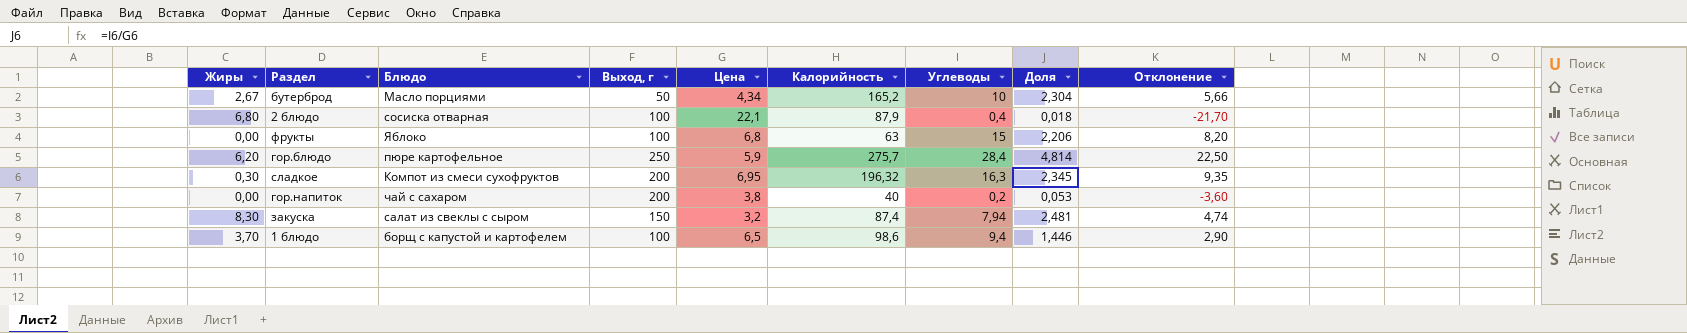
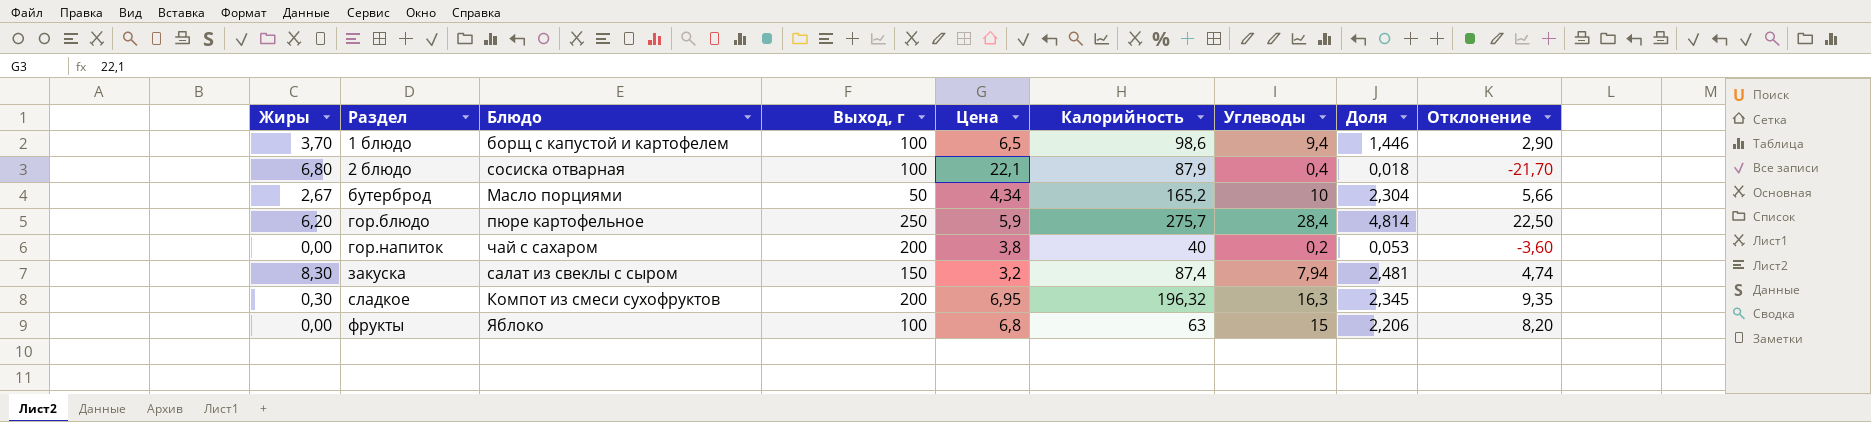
row order: none -> Раздел ascending

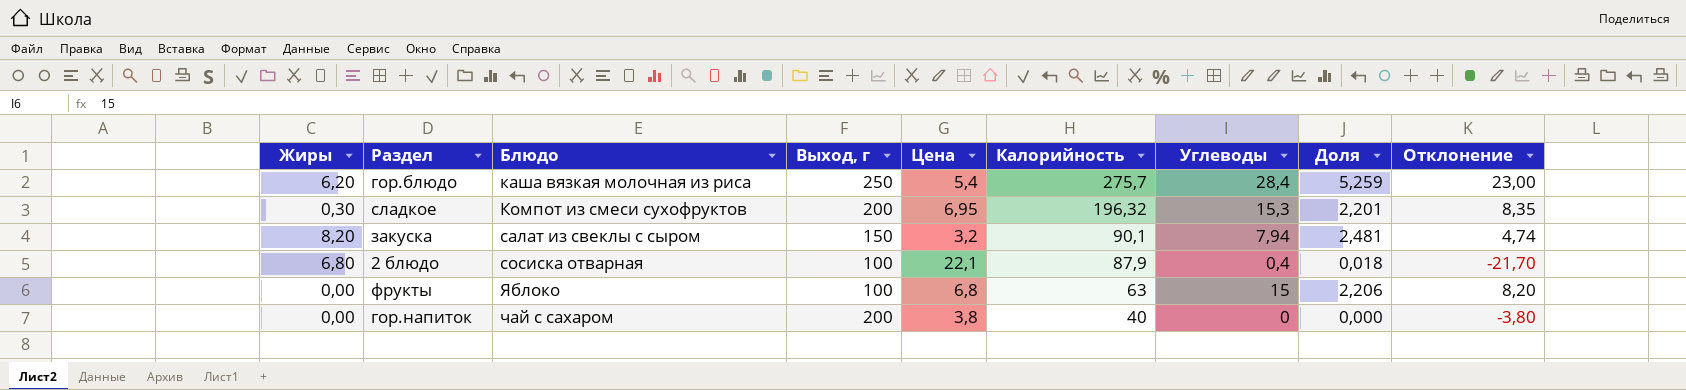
row order: Раздел ascending -> Калорийность descending
row 1 блюдо: 3,70 | борщ с капустой и картофелем | 100 | 6,5 | 98,6 | 9,4 | 1,446 | 2,90 -> none
row бутерброд: 2,67 | Масло порциями | 50 | 4,34 | 165,2 | 10 | 2,304 | 5,66 -> none
гор.блюдо | Блюдо: пюре картофельное -> каша вязкая молочная из риса
гор.блюдо | Цена: 5,9 -> 5,4
гор.блюдо | Доля: 4,814 -> 5,259
гор.блюдо | Отклонение: 22,50 -> 23,00
сладкое | Углеводы: 16,3 -> 15,3
сладкое | Доля: 2,345 -> 2,201
сладкое | Отклонение: 9,35 -> 8,35
закуска | Жиры: 8,30 -> 8,20
закуска | Калорийность: 87,4 -> 90,1
гор.напиток | Углеводы: 0,2 -> 0
гор.напиток | Доля: 0,053 -> 0,000
гор.напиток | Отклонение: -3,60 -> -3,80

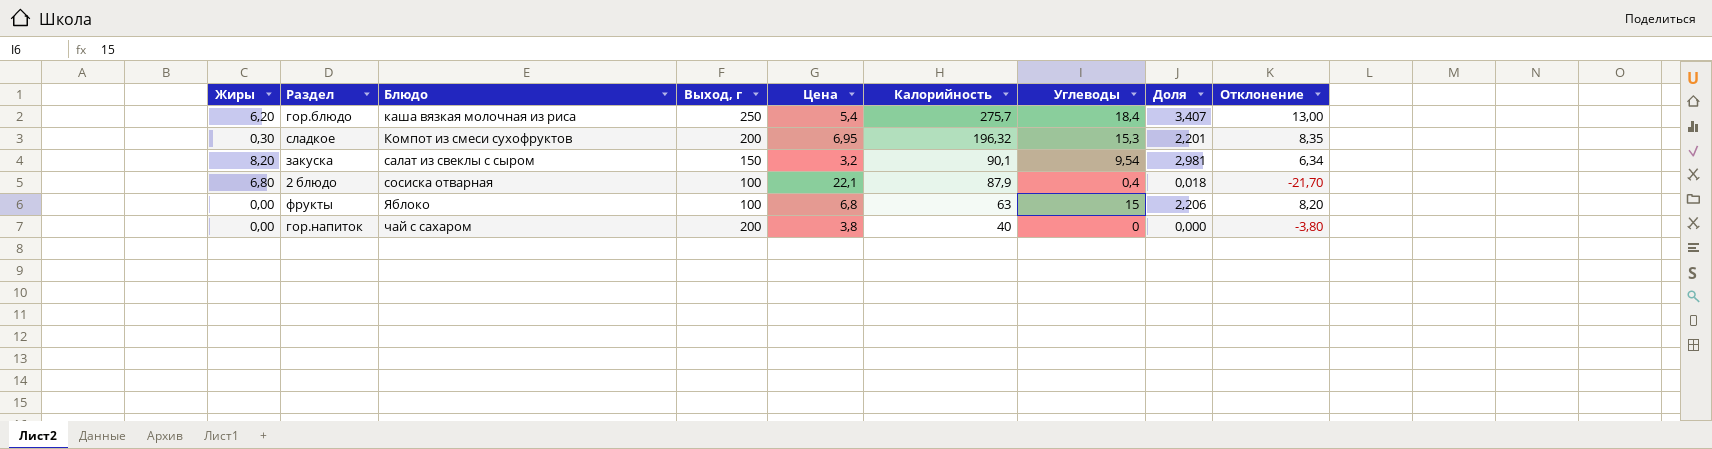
гор.блюдо | Углеводы: 28,4 -> 18,4
гор.блюдо | Доля: 5,259 -> 3,407
гор.блюдо | Отклонение: 23,00 -> 13,00
закуска | Углеводы: 7,94 -> 9,54
закуска | Доля: 2,481 -> 2,981
закуска | Отклонение: 4,74 -> 6,34

